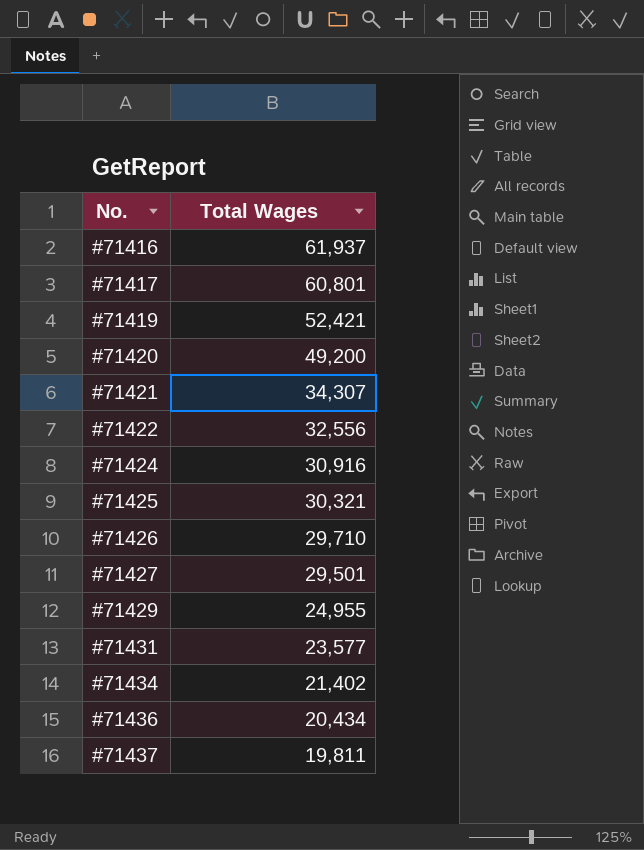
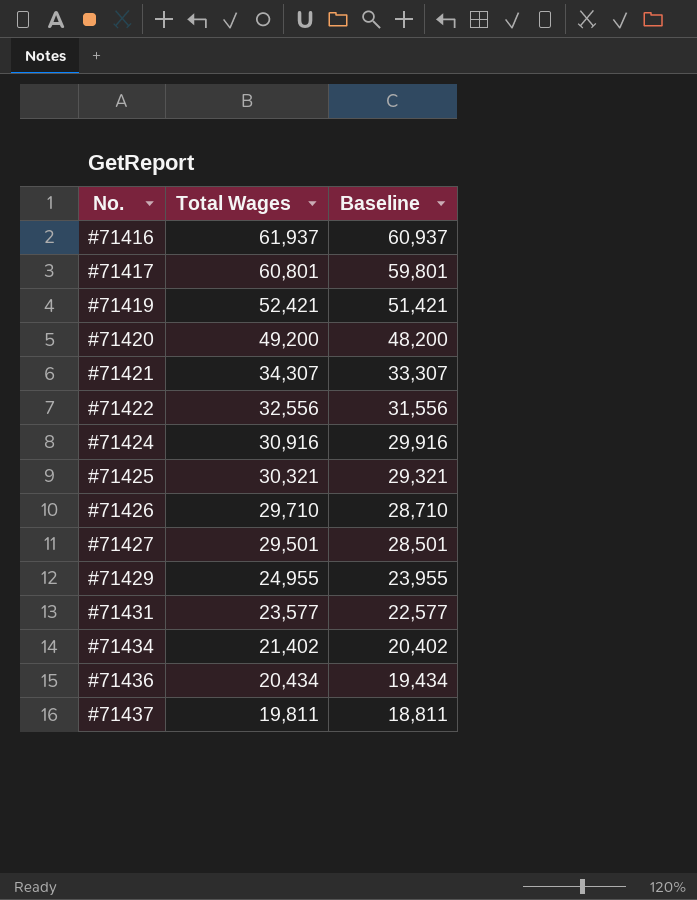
column Baseline | formula: none -> [Total Wages] - 1000

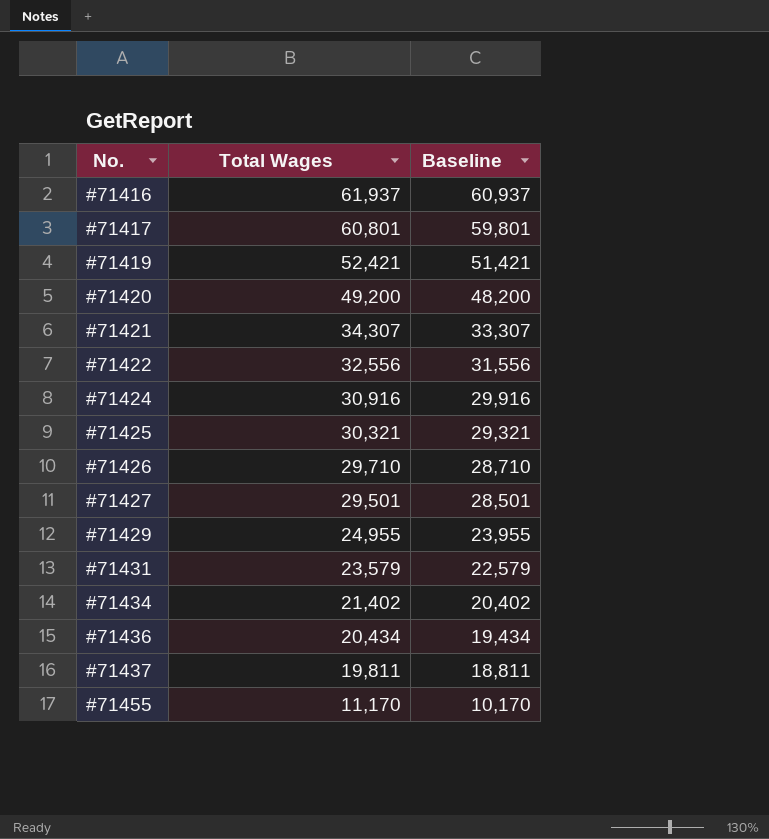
#71431 | Total Wages: 23,577 -> 23,579
#71431 | Baseline: 22,577 -> 22,579
row #71455: none -> 11,170 | 10,170

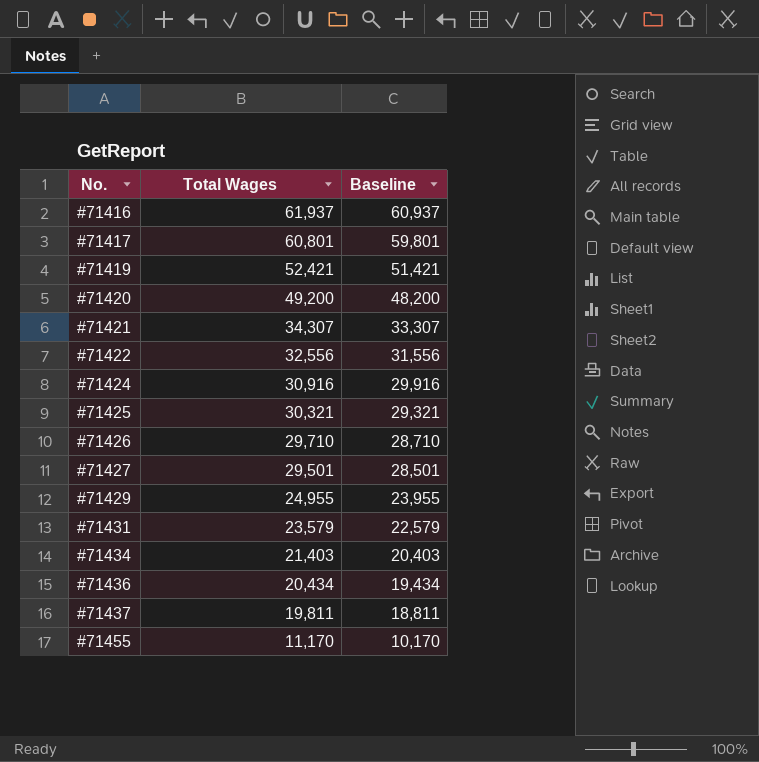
#71434 | Total Wages: 21,402 -> 21,403
#71434 | Baseline: 20,402 -> 20,403

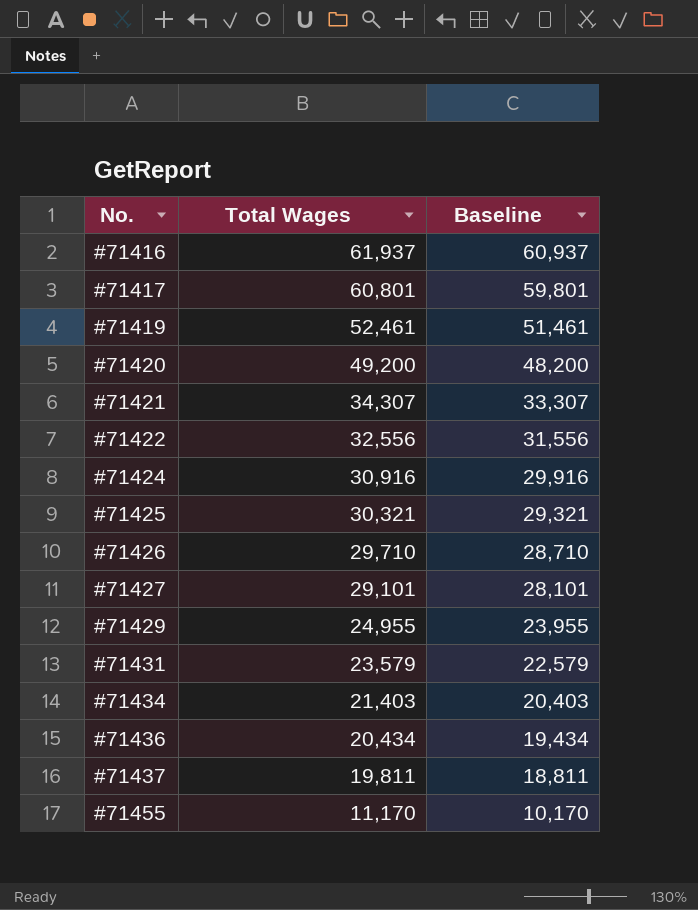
#71419 | Total Wages: 52,421 -> 52,461
#71419 | Baseline: 51,421 -> 51,461
#71427 | Total Wages: 29,501 -> 29,101
#71427 | Baseline: 28,501 -> 28,101

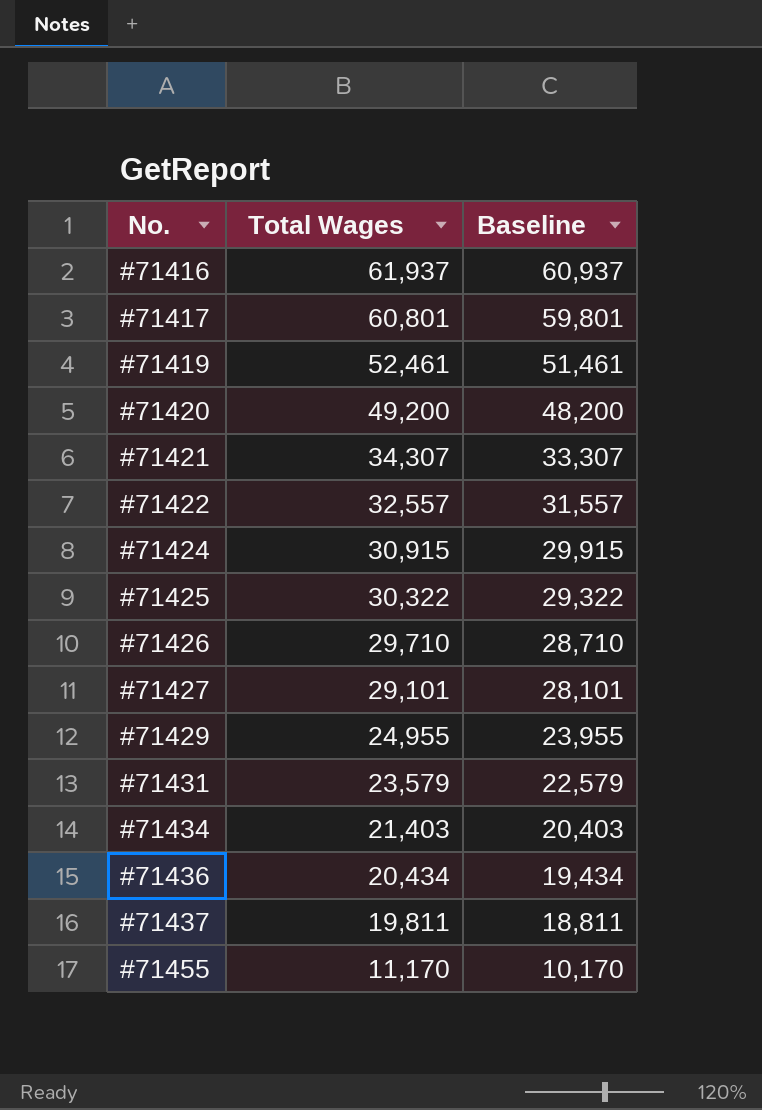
#71422 | Total Wages: 32,556 -> 32,557
#71422 | Baseline: 31,556 -> 31,557
#71424 | Total Wages: 30,916 -> 30,915
#71424 | Baseline: 29,916 -> 29,915
#71425 | Total Wages: 30,321 -> 30,322
#71425 | Baseline: 29,321 -> 29,322

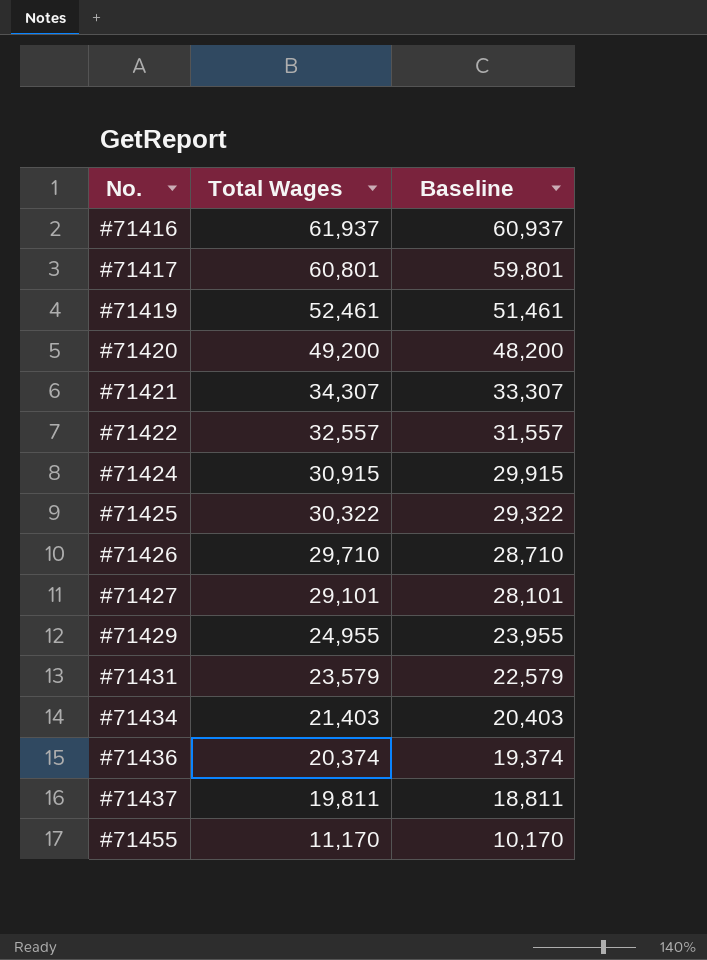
#71436 | Total Wages: 20,434 -> 20,374
#71436 | Baseline: 19,434 -> 19,374

